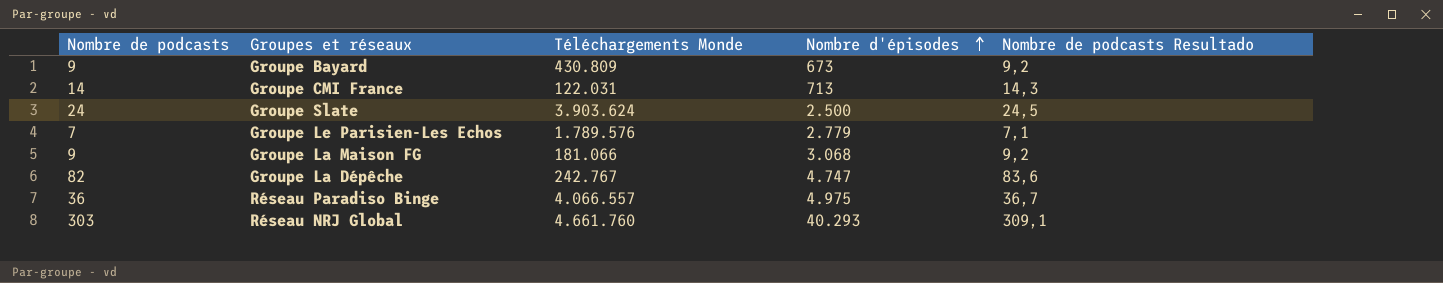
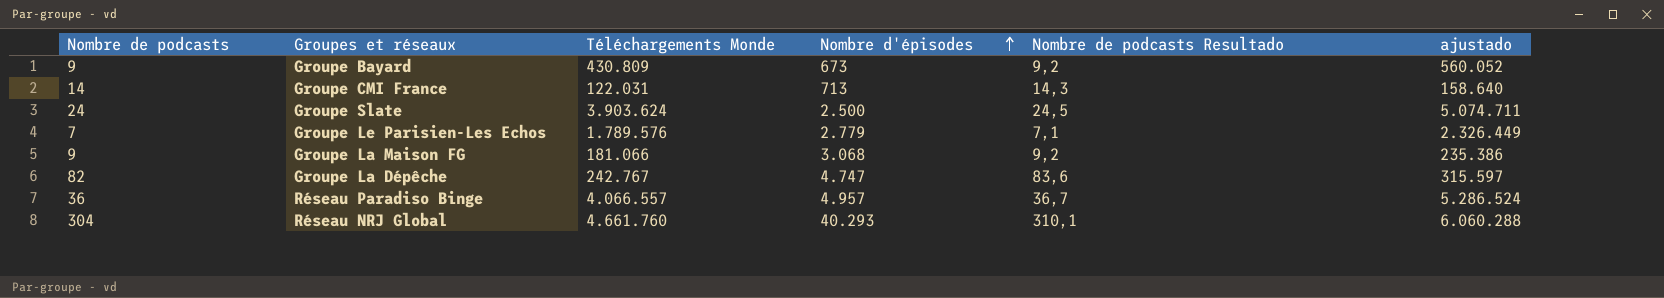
column ajustado | formula: none -> [Téléchargements Monde] * 1,3
Réseau Paradiso Binge | Nombre d'épisodes: 4.975 -> 4.957
Réseau NRJ Global | Nombre de podcasts: 303 -> 304
Réseau NRJ Global | Nombre de podcasts Resultado: 309,1 -> 310,1

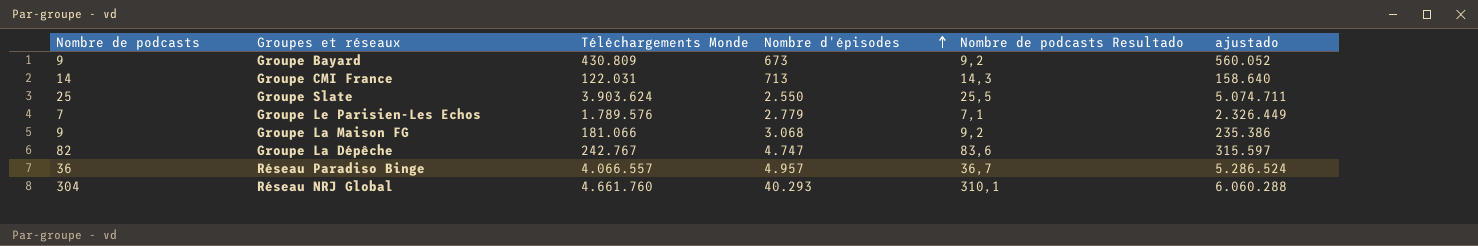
Groupe Slate | Nombre de podcasts: 24 -> 25
Groupe Slate | Nombre d'épisodes: 2.500 -> 2.550
Groupe Slate | Nombre de podcasts Resultado: 24,5 -> 25,5

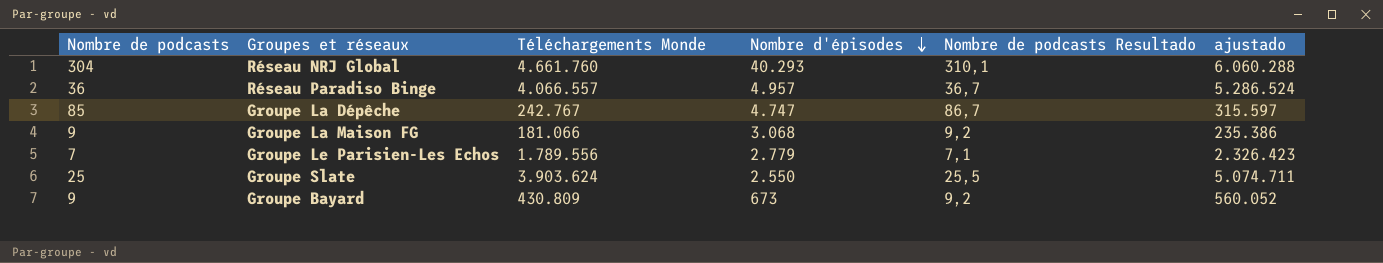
row order: Nombre d'épisodes ascending -> Nombre d'épisodes descending
row Groupe CMI France: 14 | 122.031 | 713 | 14,3 | 158.640 -> none
Groupe La Dépêche | Nombre de podcasts: 82 -> 85
Groupe La Dépêche | Nombre de podcasts Resultado: 83,6 -> 86,7
Groupe Le Parisien-Les Echos | Téléchargements Monde: 1.789.576 -> 1.789.556
Groupe Le Parisien-Les Echos | ajustado: 2.326.449 -> 2.326.423

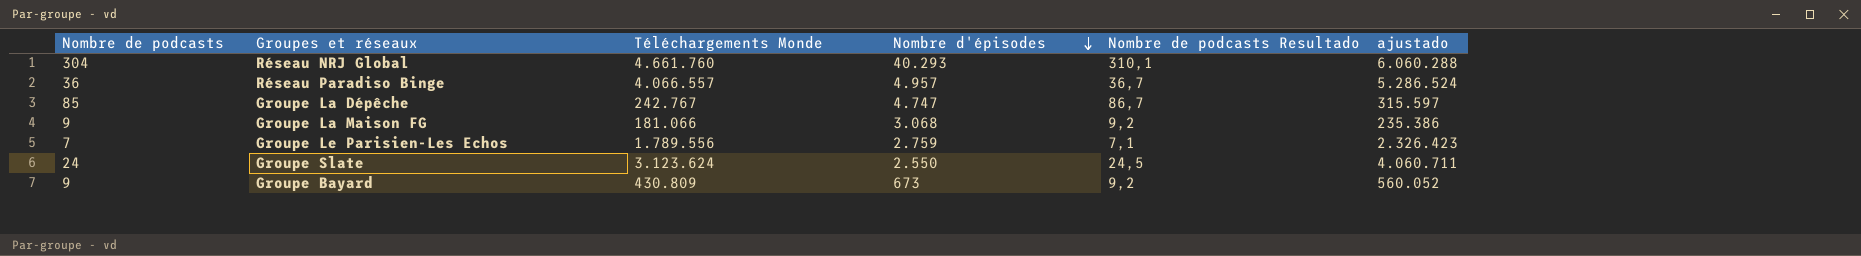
Groupe Le Parisien-Les Echos | Nombre d'épisodes: 2.779 -> 2.759
Groupe Slate | Nombre de podcasts: 25 -> 24
Groupe Slate | Téléchargements Monde: 3.903.624 -> 3.123.624
Groupe Slate | Nombre de podcasts Resultado: 25,5 -> 24,5
Groupe Slate | ajustado: 5.074.711 -> 4.060.711

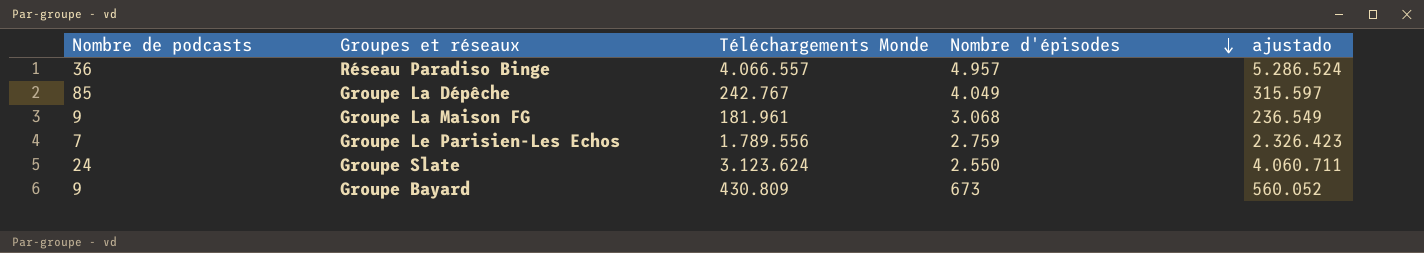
column Nombre de podcasts Resultado | formula: [Nombre de podcasts] * 1,02 -> none
row Réseau NRJ Global: 304 | 4.661.760 | 40.293 | 310,1 | 6.060.288 -> none
Groupe La Dépêche | Nombre d'épisodes: 4.747 -> 4.049
Groupe La Maison FG | Téléchargements Monde: 181.066 -> 181.961
Groupe La Maison FG | ajustado: 235.386 -> 236.549

